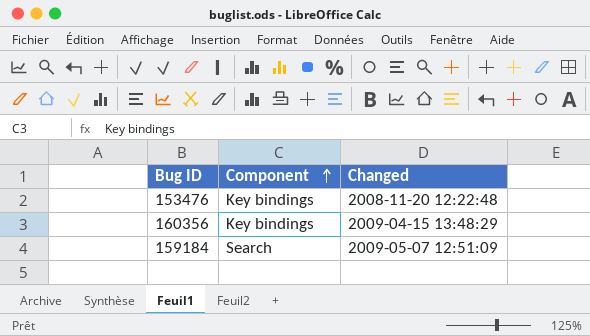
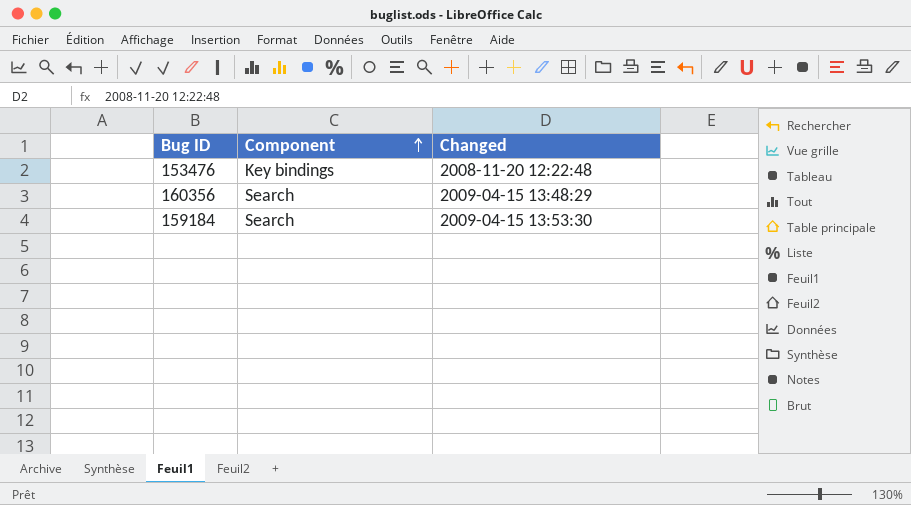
160356 | Component: Key bindings -> Search
159184 | Changed: 2009-05-07 12:51:09 -> 2009-04-15 13:53:30

